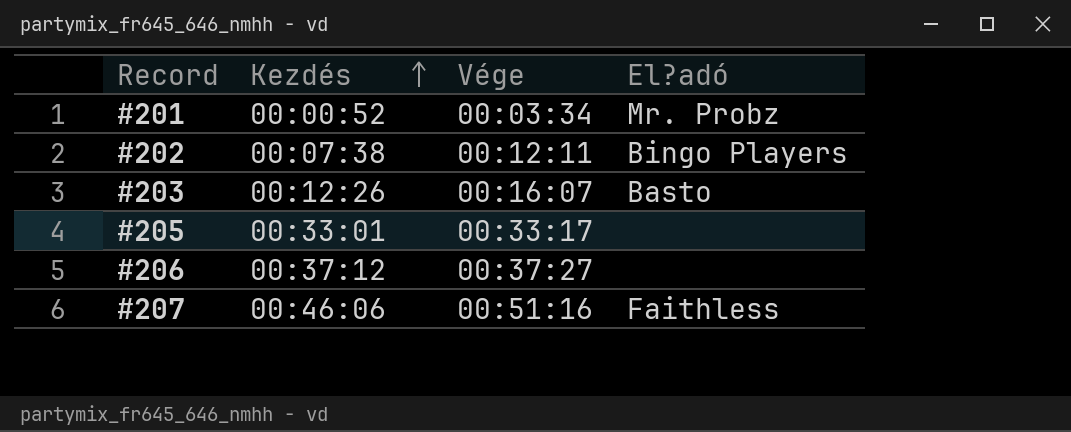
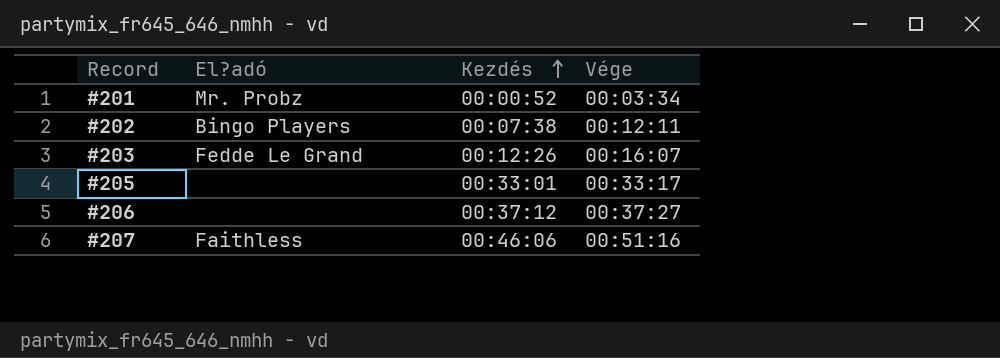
column El?adó | position: 4 -> 2
#203 | El?adó: Basto -> Fedde Le Grand

